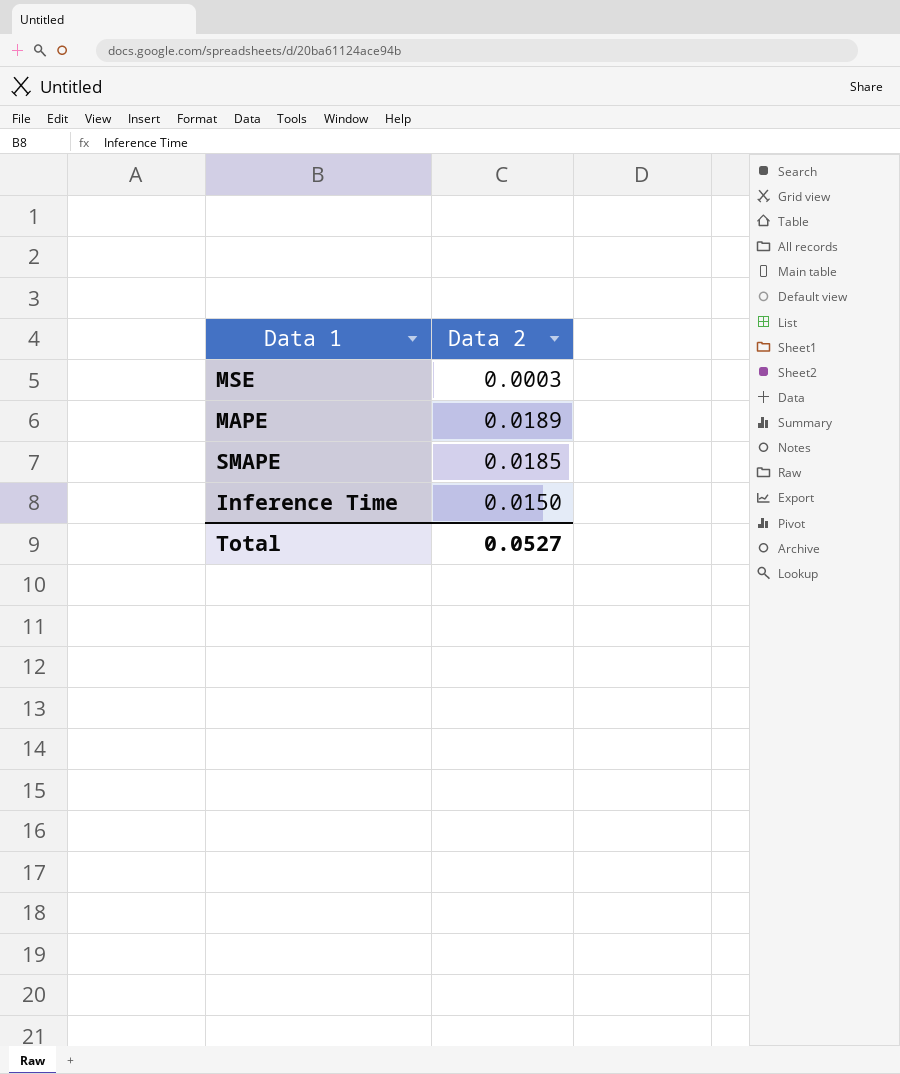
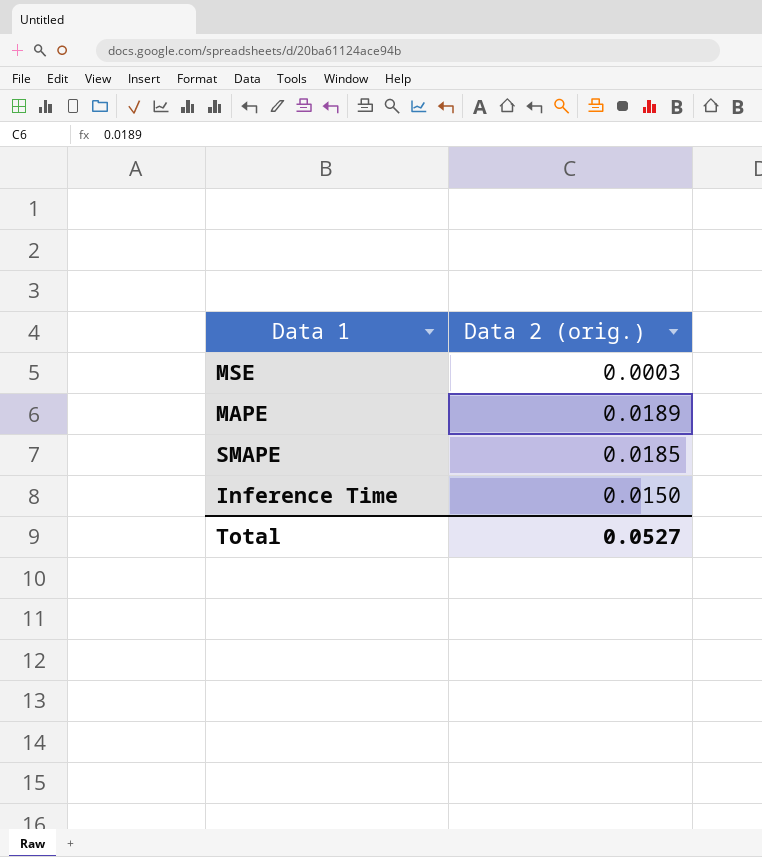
column name: Data 2 -> Data 2 (orig.)

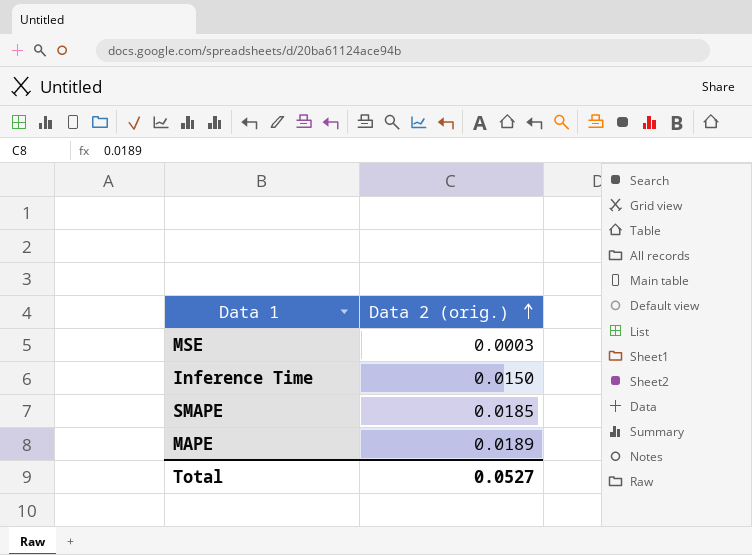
row order: none -> Data 2 (orig.) ascending

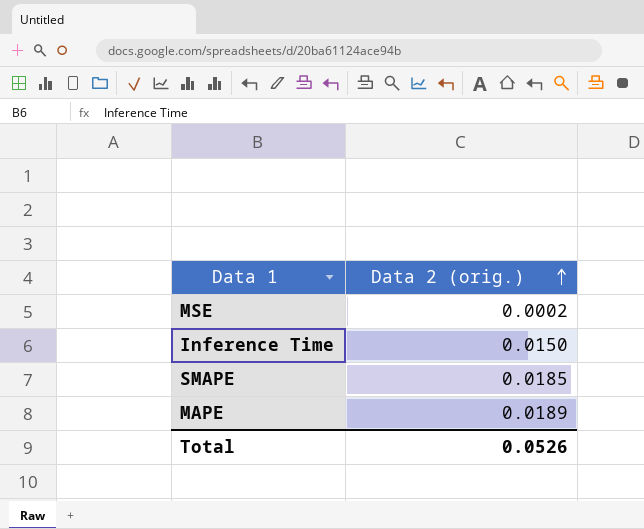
MSE | Data 2 (orig.): 0.0003 -> 0.0002
Total | Data 2 (orig.): 0.0527 -> 0.0526

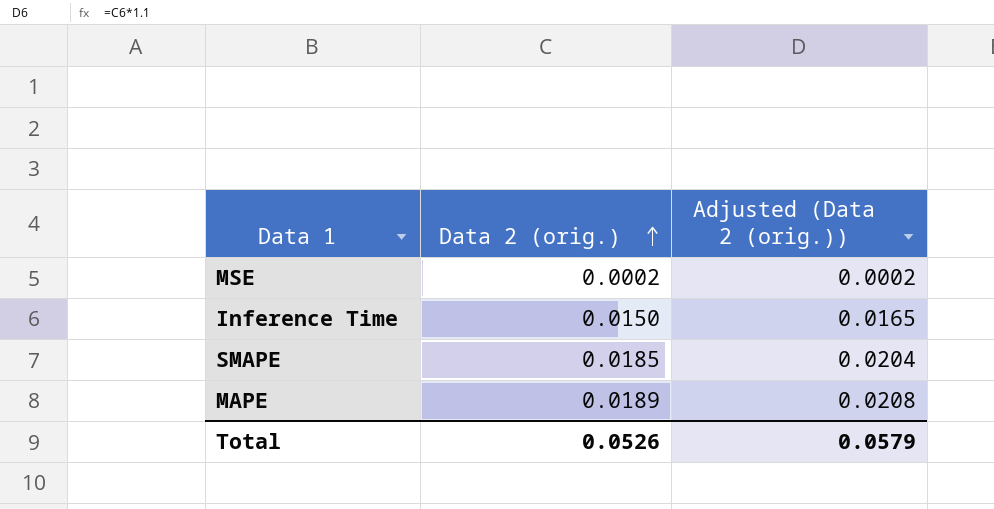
column Adjusted (Data 2 (orig.)) | formula: none -> [Data 2 (orig.)] * 1.1

